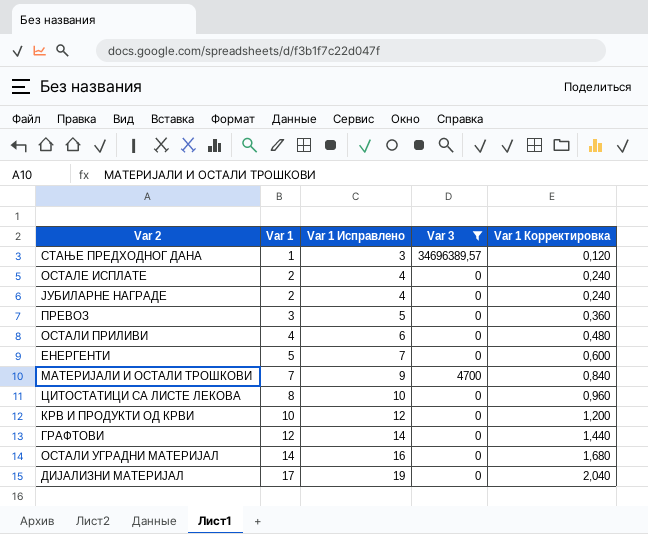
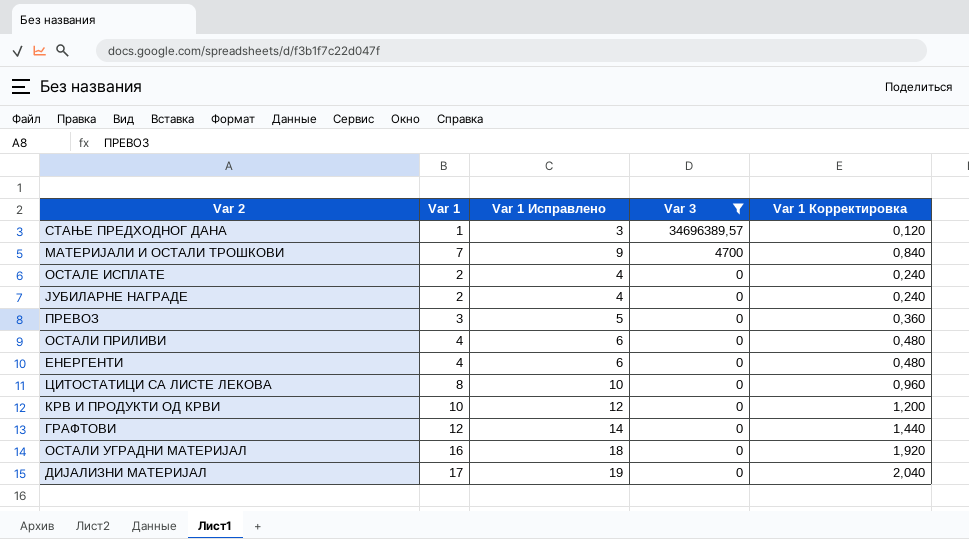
row order: Var 1 ascending -> Var 3 descending
ЕНЕРГЕНТИ | Var 1: 5 -> 4
ЕНЕРГЕНТИ | Var 1 Исправлено: 7 -> 6
ЕНЕРГЕНТИ | Var 1 Корректировка: 0,600 -> 0,480
ОСТАЛИ УГРАДНИ МАТЕРИЈАЛ | Var 1: 14 -> 16
ОСТАЛИ УГРАДНИ МАТЕРИЈАЛ | Var 1 Исправлено: 16 -> 18
ОСТАЛИ УГРАДНИ МАТЕРИЈАЛ | Var 1 Корректировка: 1,680 -> 1,920

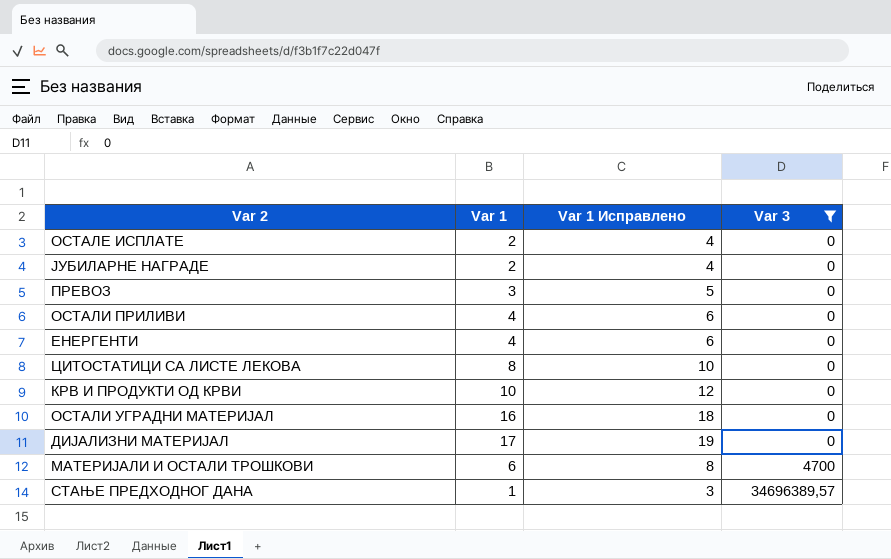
row order: Var 3 descending -> Var 3 ascending
column Var 1 Корректировка | formula: [Var 1] * 0,12 -> none
row ГРАФТОВИ: 12 | 14 | 0 | 1,440 -> none
МАТЕРИЈАЛИ И ОСТАЛИ ТРОШКОВИ | Var 1: 7 -> 6
МАТЕРИЈАЛИ И ОСТАЛИ ТРОШКОВИ | Var 1 Исправлено: 9 -> 8

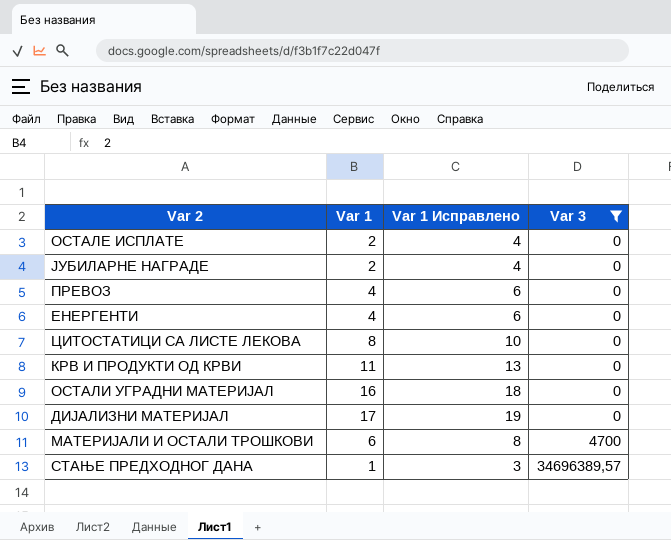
row ОСТАЛИ ПРИЛИВИ: 4 | 6 | 0 -> none
ПРЕВОЗ | Var 1: 3 -> 4
ПРЕВОЗ | Var 1 Исправлено: 5 -> 6
КРВ И ПРОДУКТИ ОД КРВИ | Var 1: 10 -> 11
КРВ И ПРОДУКТИ ОД КРВИ | Var 1 Исправлено: 12 -> 13

